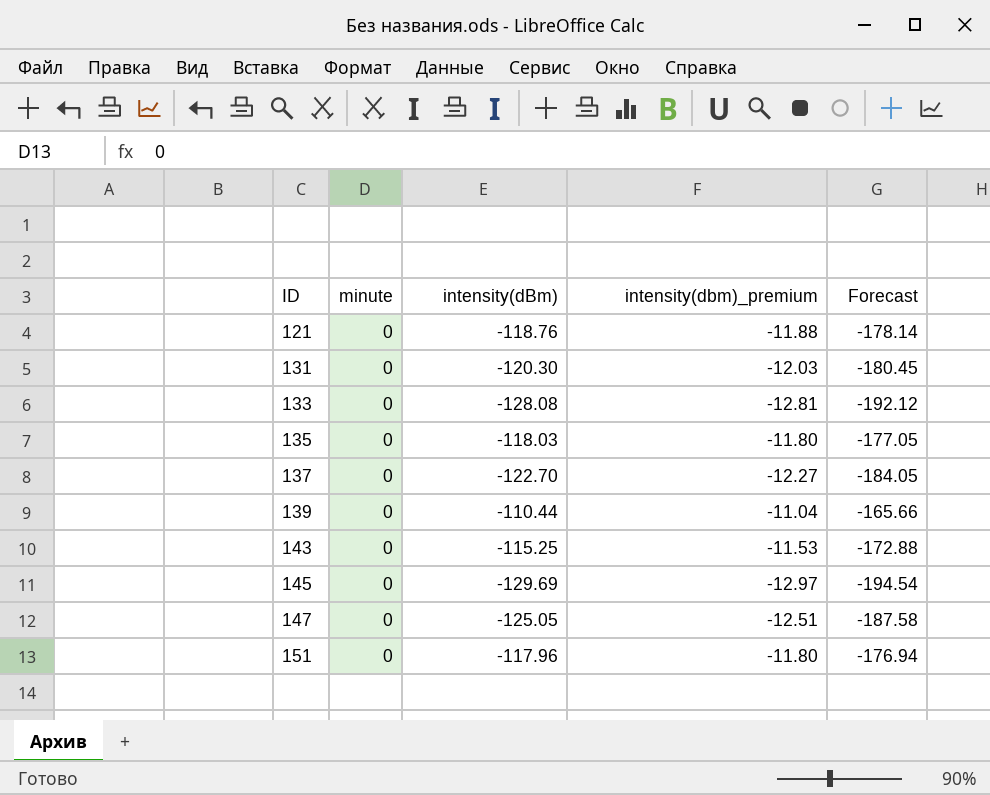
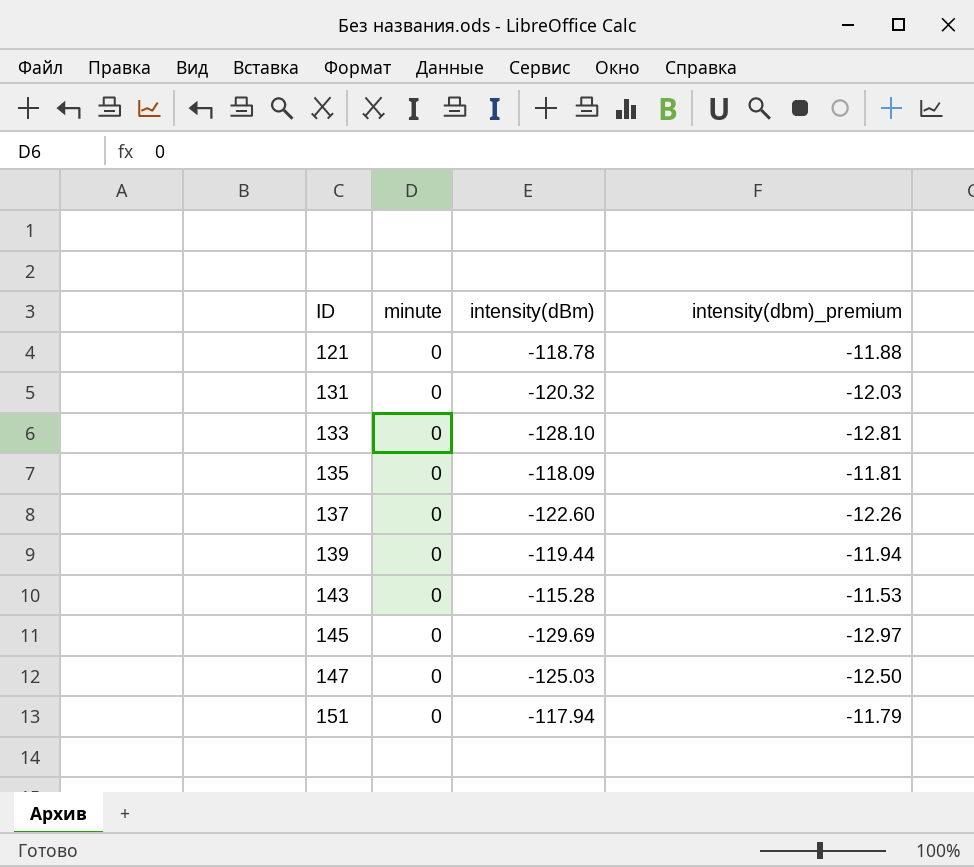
column Forecast | formula: [intensity(dBm)] * 1.5 -> none
121 | intensity(dBm): -118.76 -> -118.78
131 | intensity(dBm): -120.30 -> -120.32
133 | intensity(dBm): -128.08 -> -128.10
135 | intensity(dBm): -118.03 -> -118.09
135 | intensity(dbm)_premium: -11.80 -> -11.81
137 | intensity(dBm): -122.70 -> -122.60
137 | intensity(dbm)_premium: -12.27 -> -12.26
139 | intensity(dBm): -110.44 -> -119.44
139 | intensity(dbm)_premium: -11.04 -> -11.94
143 | intensity(dBm): -115.25 -> -115.28
147 | intensity(dBm): -125.05 -> -125.03
147 | intensity(dbm)_premium: -12.51 -> -12.50
151 | intensity(dBm): -117.96 -> -117.94
151 | intensity(dbm)_premium: -11.80 -> -11.79

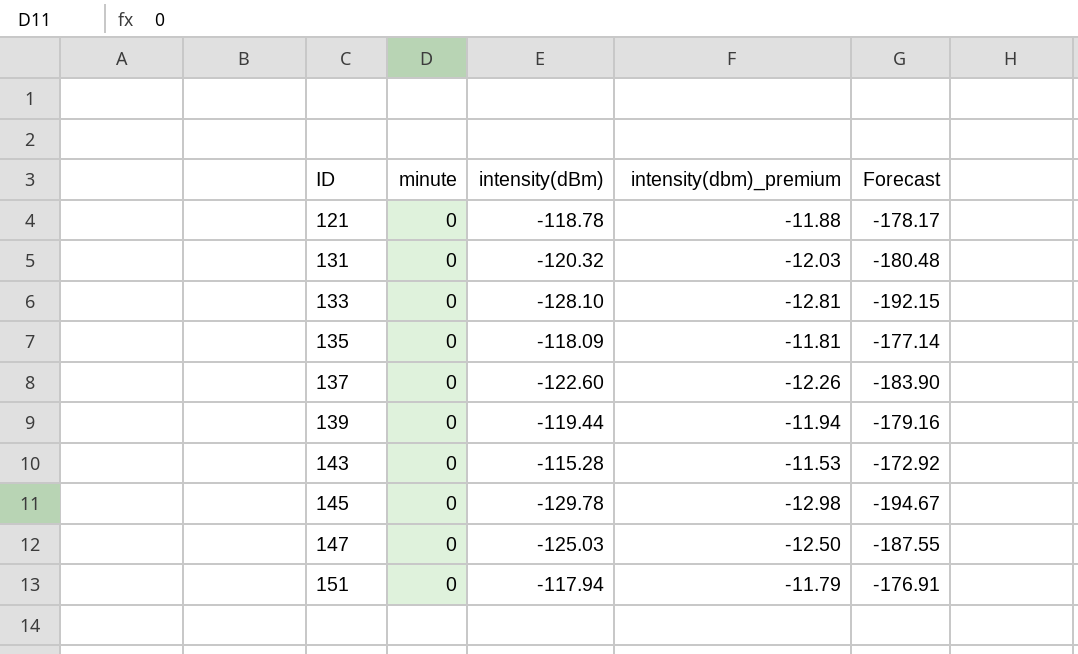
column Forecast | formula: none -> [intensity(dBm)] * 1.5
145 | intensity(dBm): -129.69 -> -129.78
145 | intensity(dbm)_premium: -12.97 -> -12.98

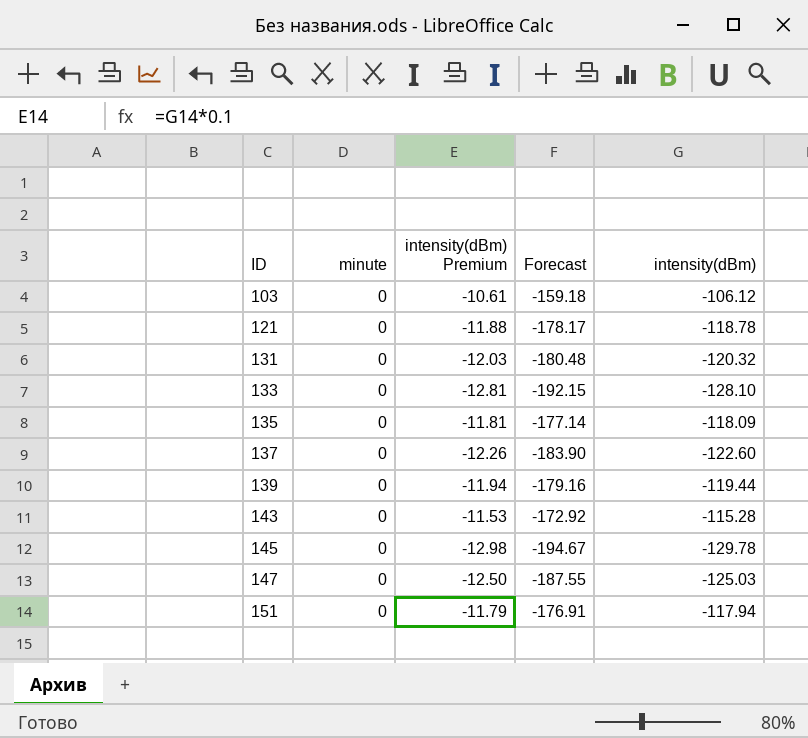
column name: intensity(dbm)_premium -> intensity(dBm) Premium
column intensity(dBm) | position: 3 -> 5
row 103: none -> 0 | -10.61 | -159.18 | -106.12

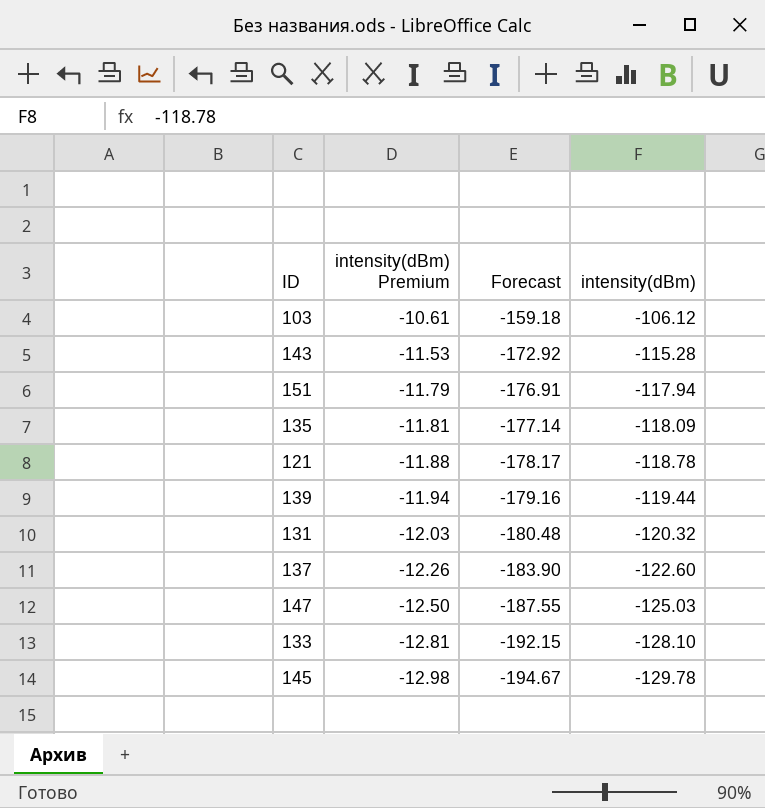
row order: ID ascending -> intensity(dBm) Premium descending
column minute | position: 2 -> none

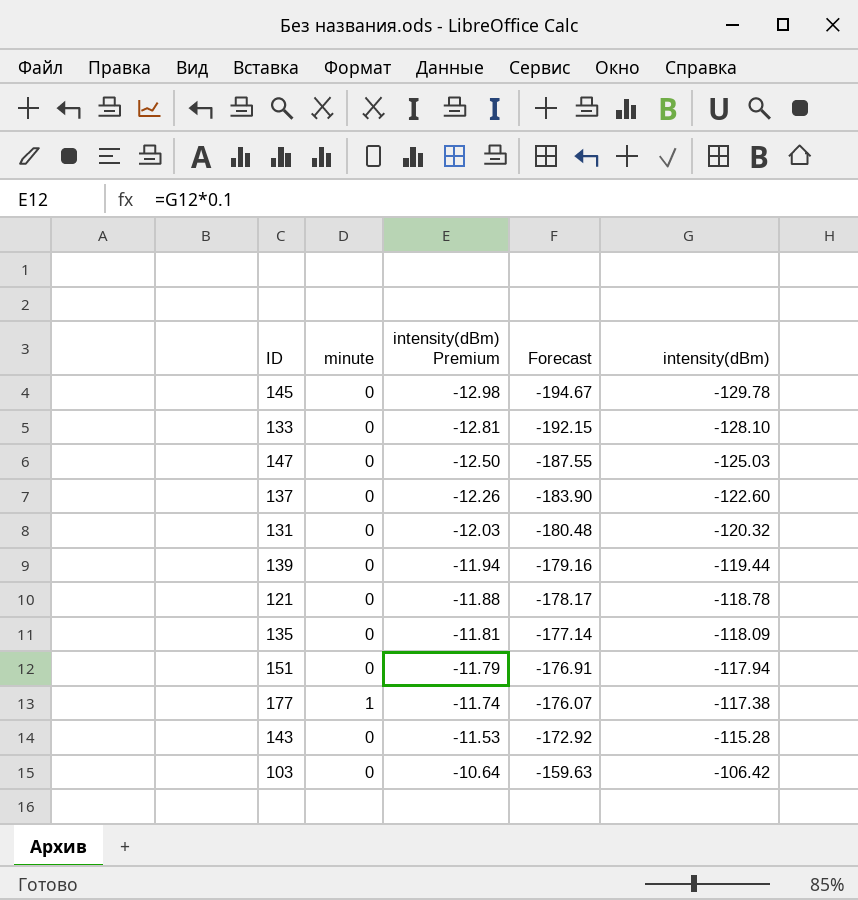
row order: intensity(dBm) Premium descending -> intensity(dBm) Premium ascending
column minute | position: none -> 2
row 177: none -> 1 | -11.74 | -176.07 | -117.38
103 | intensity(dBm) Premium: -10.61 -> -10.64
103 | Forecast: -159.18 -> -159.63
103 | intensity(dBm): -106.12 -> -106.42

